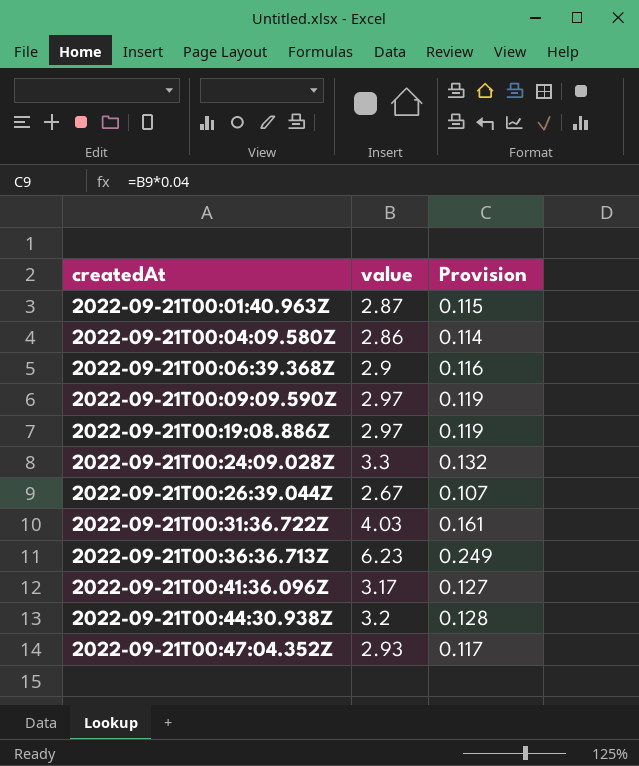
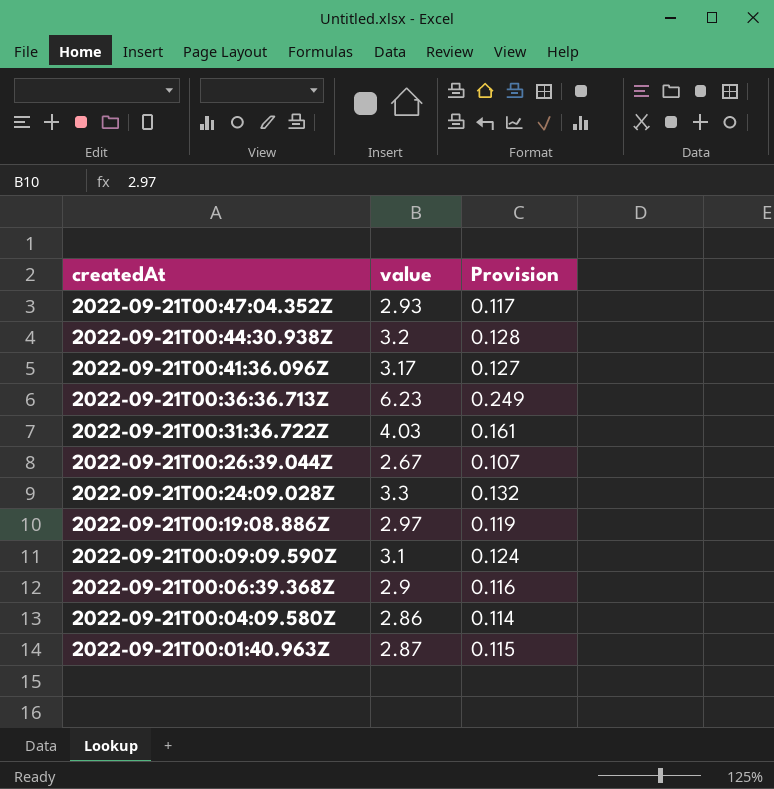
row order: createdAt ascending -> createdAt descending
2022-09-21T00:09:09.590Z | value: 2.97 -> 3.1
2022-09-21T00:09:09.590Z | Provision: 0.119 -> 0.124

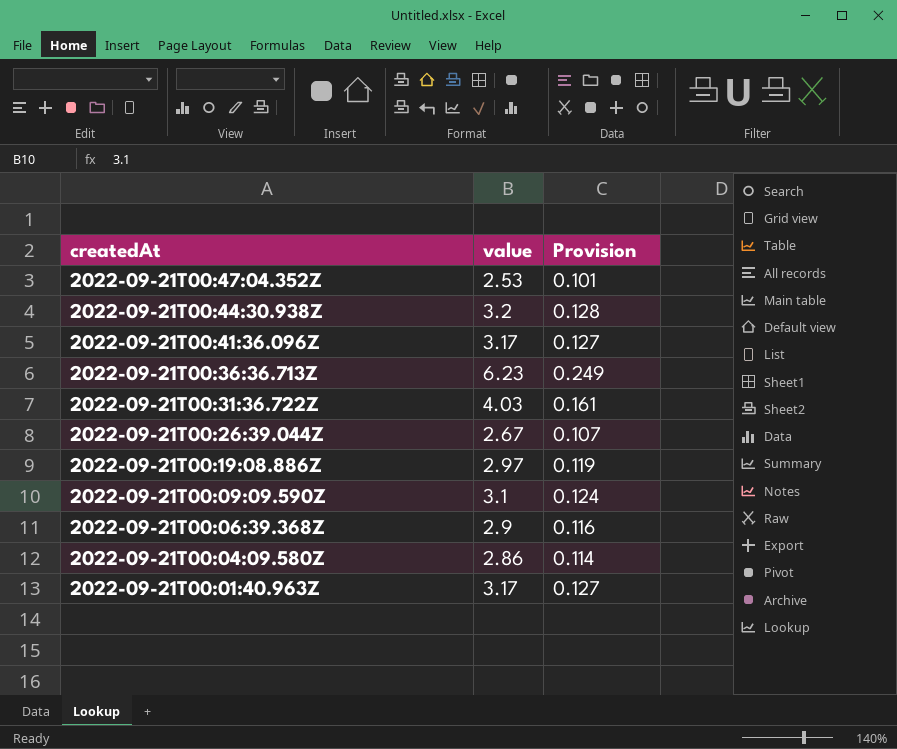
row 2022-09-21T00:24:09.028Z: 3.3 | 0.132 -> none
2022-09-21T00:47:04.352Z | value: 2.93 -> 2.53
2022-09-21T00:47:04.352Z | Provision: 0.117 -> 0.101
2022-09-21T00:01:40.963Z | value: 2.87 -> 3.17
2022-09-21T00:01:40.963Z | Provision: 0.115 -> 0.127

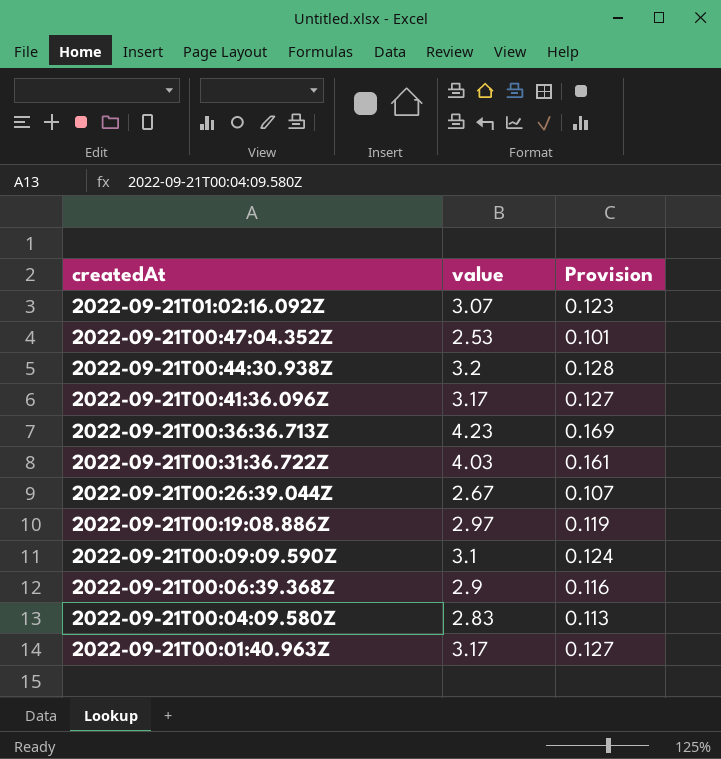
row 2022-09-21T01:02:16.092Z: none -> 3.07 | 0.123
2022-09-21T00:36:36.713Z | value: 6.23 -> 4.23
2022-09-21T00:36:36.713Z | Provision: 0.249 -> 0.169
2022-09-21T00:04:09.580Z | value: 2.86 -> 2.83
2022-09-21T00:04:09.580Z | Provision: 0.114 -> 0.113

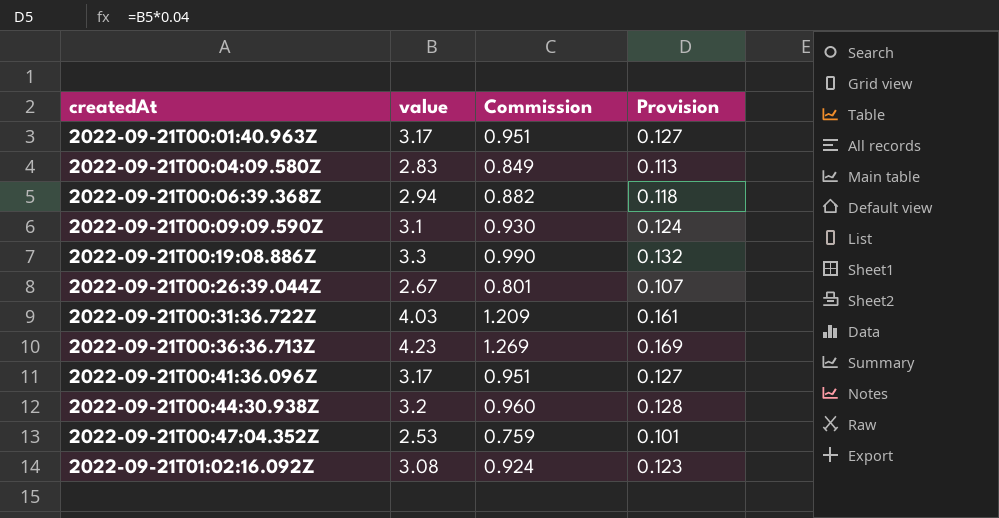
row order: createdAt descending -> createdAt ascending
column Commission | formula: none -> [value] * 0.3
2022-09-21T00:06:39.368Z | value: 2.9 -> 2.94
2022-09-21T00:06:39.368Z | Provision: 0.116 -> 0.118
2022-09-21T00:19:08.886Z | value: 2.97 -> 3.3
2022-09-21T00:19:08.886Z | Provision: 0.119 -> 0.132
2022-09-21T01:02:16.092Z | value: 3.07 -> 3.08

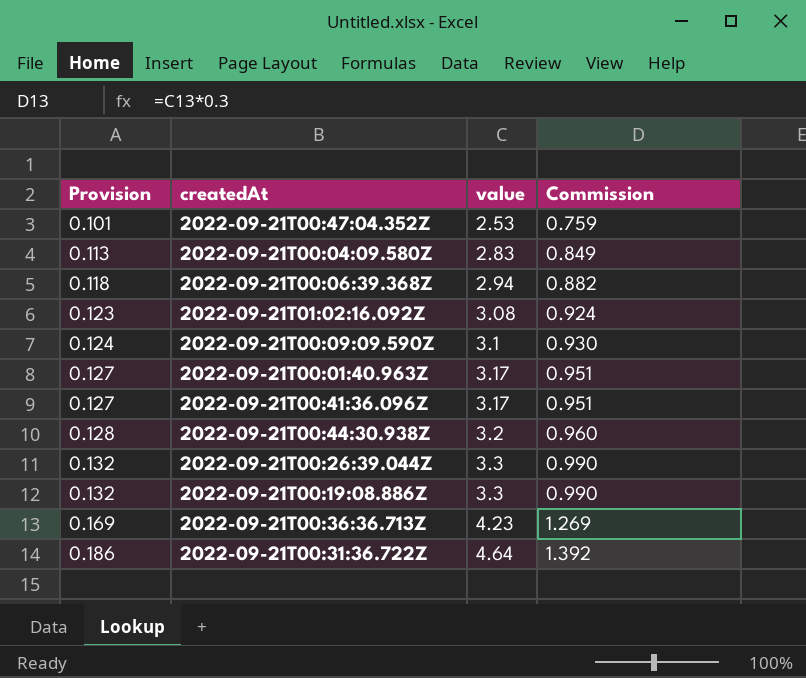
row order: createdAt ascending -> Provision ascending
column Provision | position: 4 -> 1
2022-09-21T00:26:39.044Z | Provision: 0.107 -> 0.132
2022-09-21T00:26:39.044Z | value: 2.67 -> 3.3
2022-09-21T00:26:39.044Z | Commission: 0.801 -> 0.990
2022-09-21T00:31:36.722Z | Provision: 0.161 -> 0.186
2022-09-21T00:31:36.722Z | value: 4.03 -> 4.64
2022-09-21T00:31:36.722Z | Commission: 1.209 -> 1.392

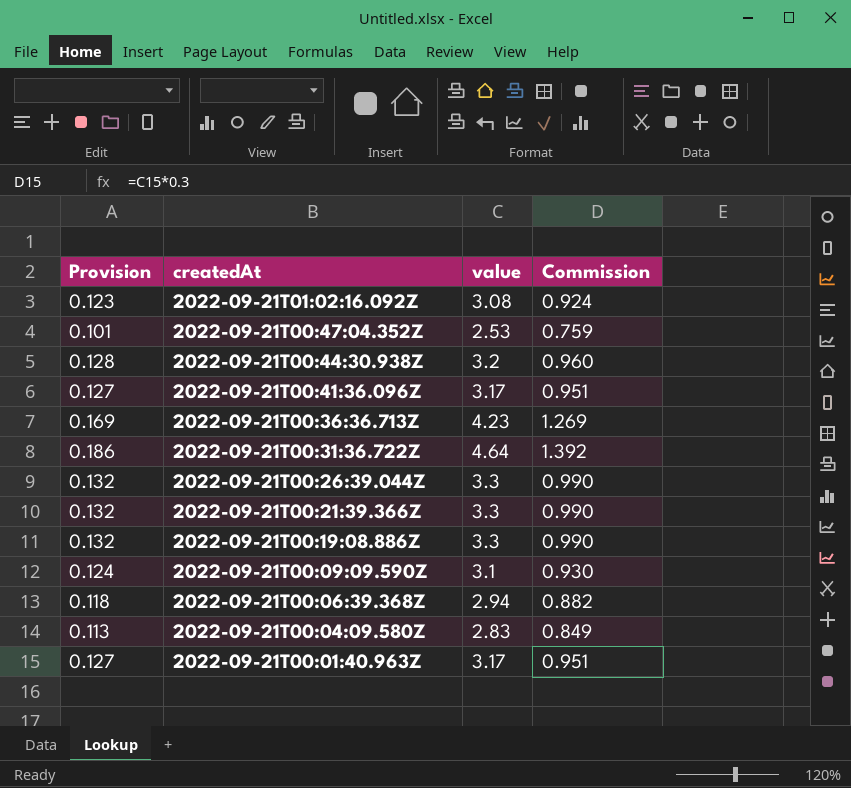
row order: Provision ascending -> createdAt descending
row 2022-09-21T00:21:39.366Z: none -> 0.132 | 3.3 | 0.990

